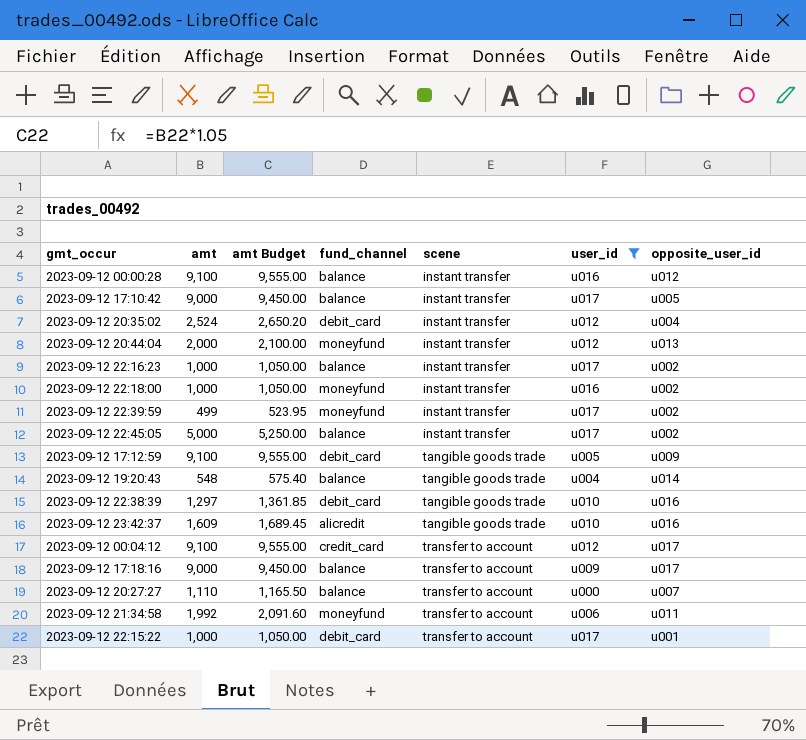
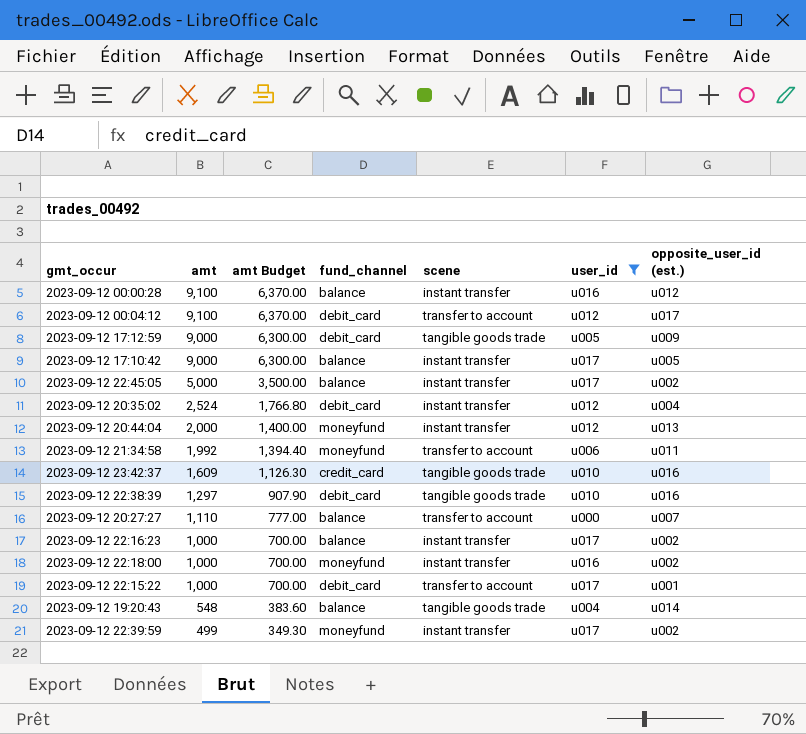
row order: scene ascending -> amt descending
column amt Budget | formula: [amt] * 1.05 -> [amt] * 0.7
column name: opposite_user_id -> opposite_user_id (est.)
row 2023-09-12 17:18:16: 9,000 | 9,450.00 | balance | transfer to account | u009 | u017 -> none
2023-09-12 00:04:12 | fund_channel: credit_card -> debit_card
2023-09-12 17:12:59 | amt: 9,100 -> 9,000
2023-09-12 23:42:37 | fund_channel: alicredit -> credit_card

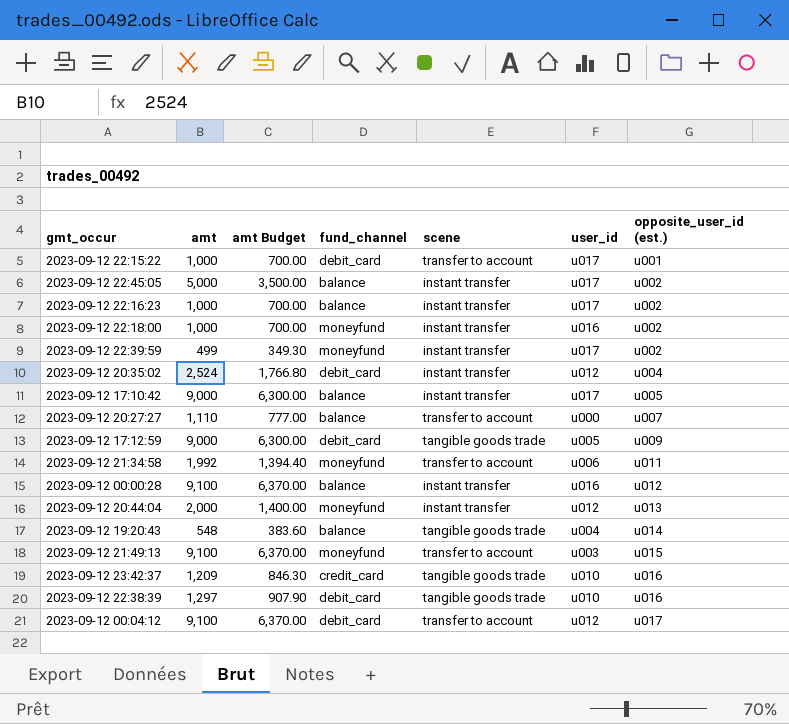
filter: user_id != u003 -> none
row order: amt descending -> opposite_user_id (est.) ascending
2023-09-12 23:42:37 | amt: 1,609 -> 1,209
2023-09-12 23:42:37 | amt Budget: 1,126.30 -> 846.30

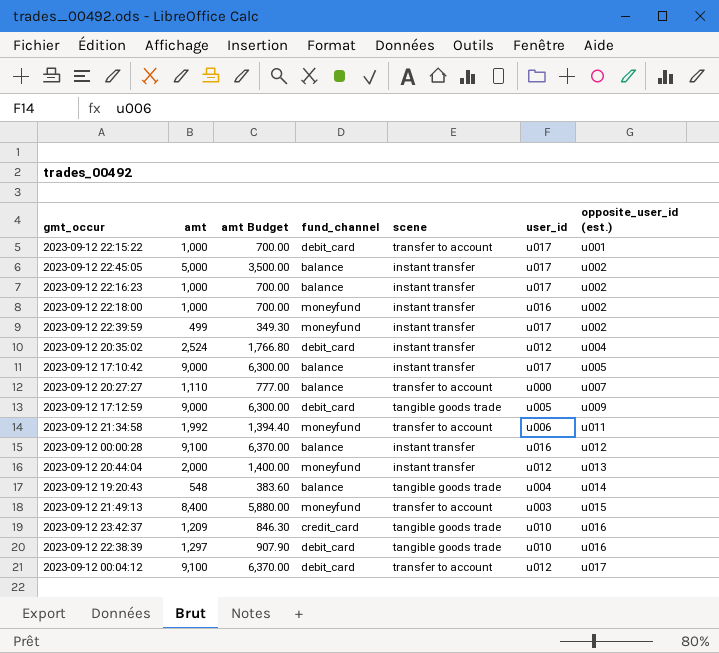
2023-09-12 21:49:13 | amt: 9,100 -> 8,400
2023-09-12 21:49:13 | amt Budget: 6,370.00 -> 5,880.00

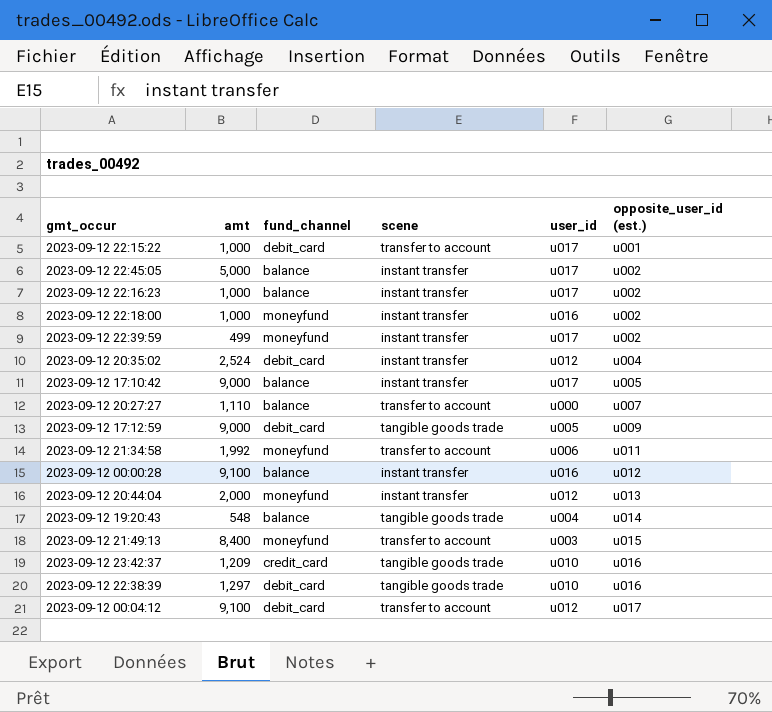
column amt Budget | formula: [amt] * 0.7 -> none

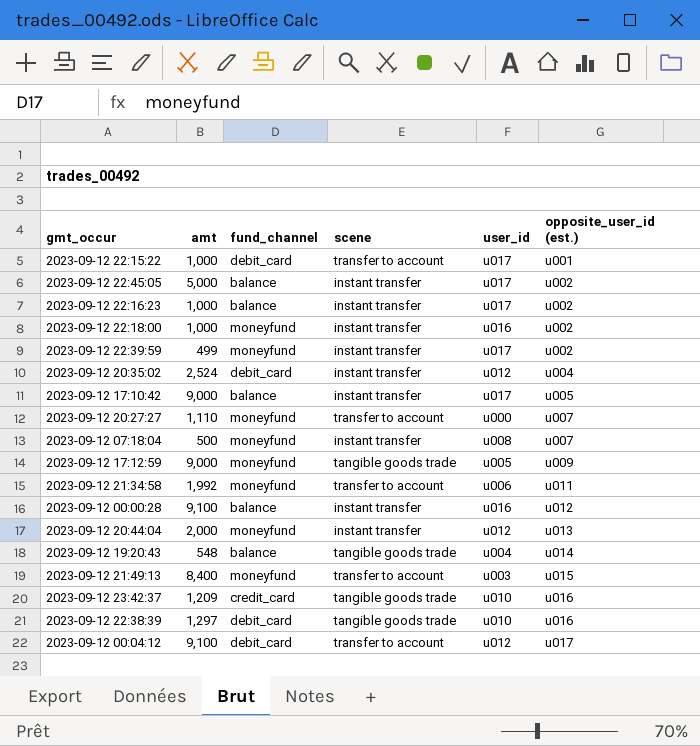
2023-09-12 20:27:27 | fund_channel: balance -> moneyfund
row 2023-09-12 07:18:04: none -> 500 | moneyfund | instant transfer | u008 | u007
2023-09-12 17:12:59 | fund_channel: debit_card -> moneyfund

